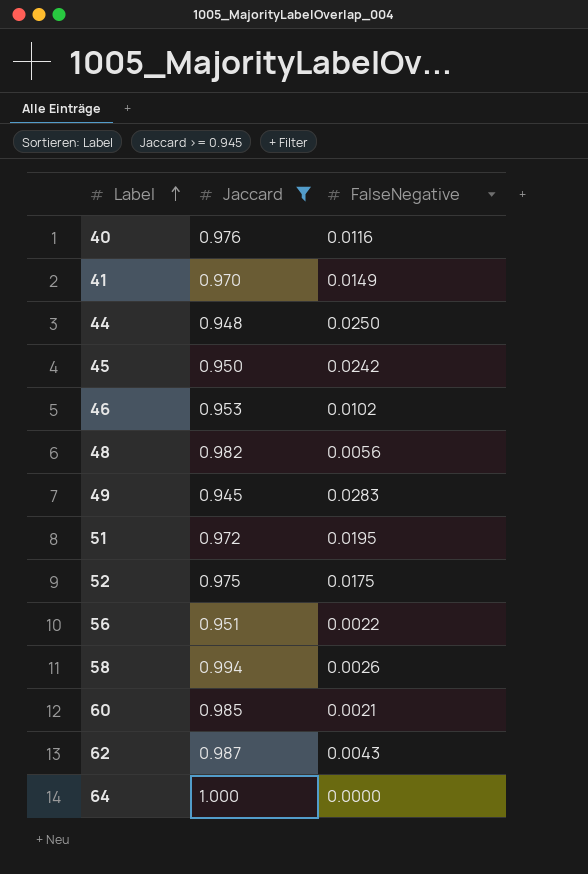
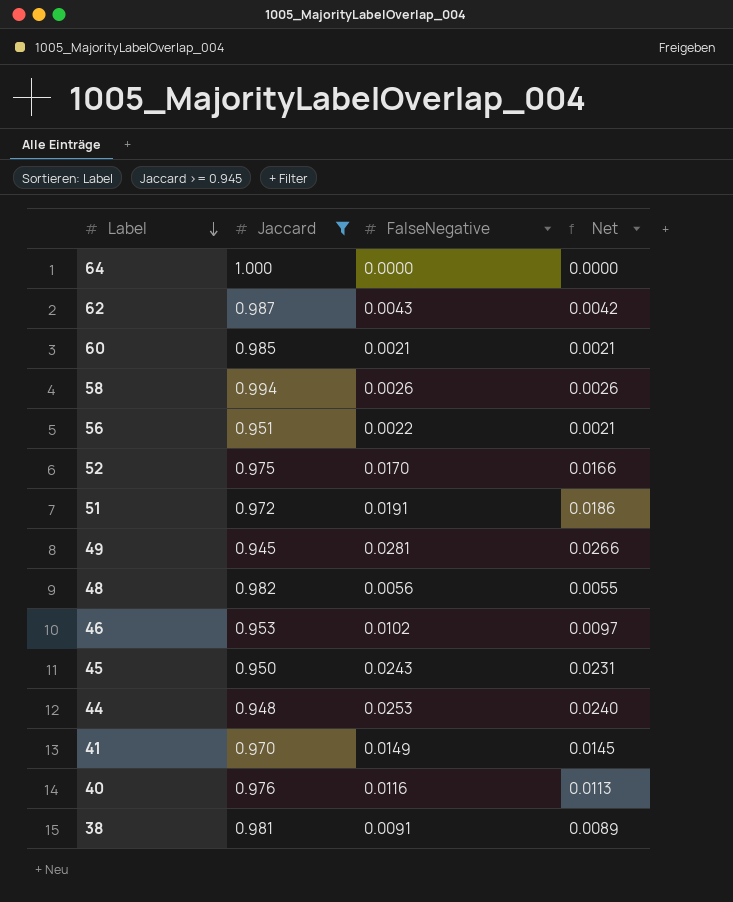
row order: Label ascending -> Label descending
column Net | formula: none -> [Jaccard] * [FalseNegative]
52 | FalseNegative: 0.0175 -> 0.0170
51 | FalseNegative: 0.0195 -> 0.0191
49 | FalseNegative: 0.0283 -> 0.0281
45 | FalseNegative: 0.0242 -> 0.0243
44 | FalseNegative: 0.0250 -> 0.0253
row 38: none -> 0.981 | 0.0091 | 0.0089

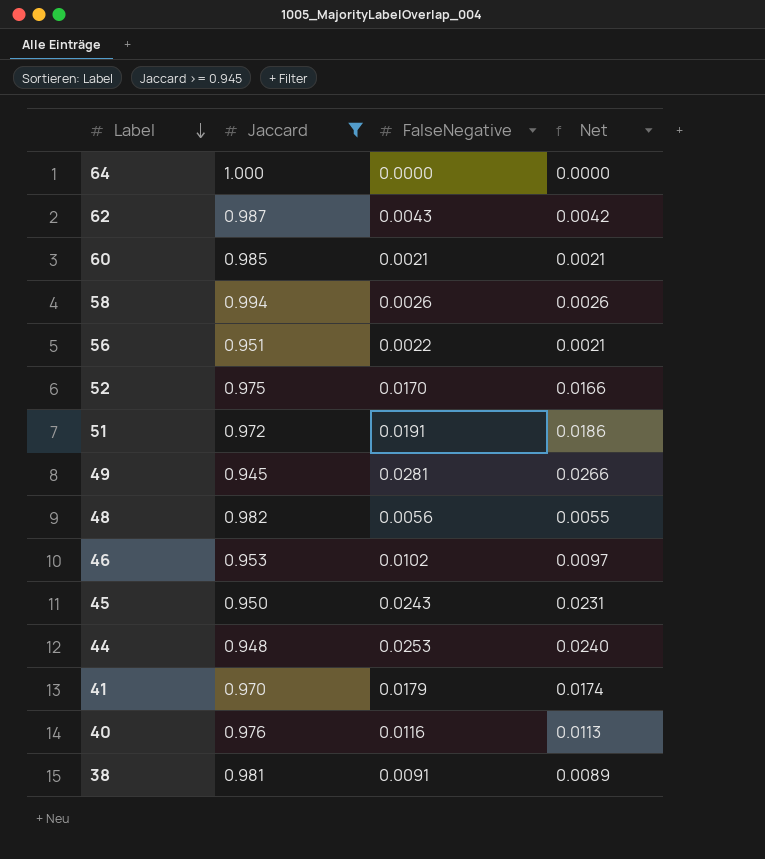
41 | FalseNegative: 0.0149 -> 0.0179
41 | Net: 0.0145 -> 0.0174

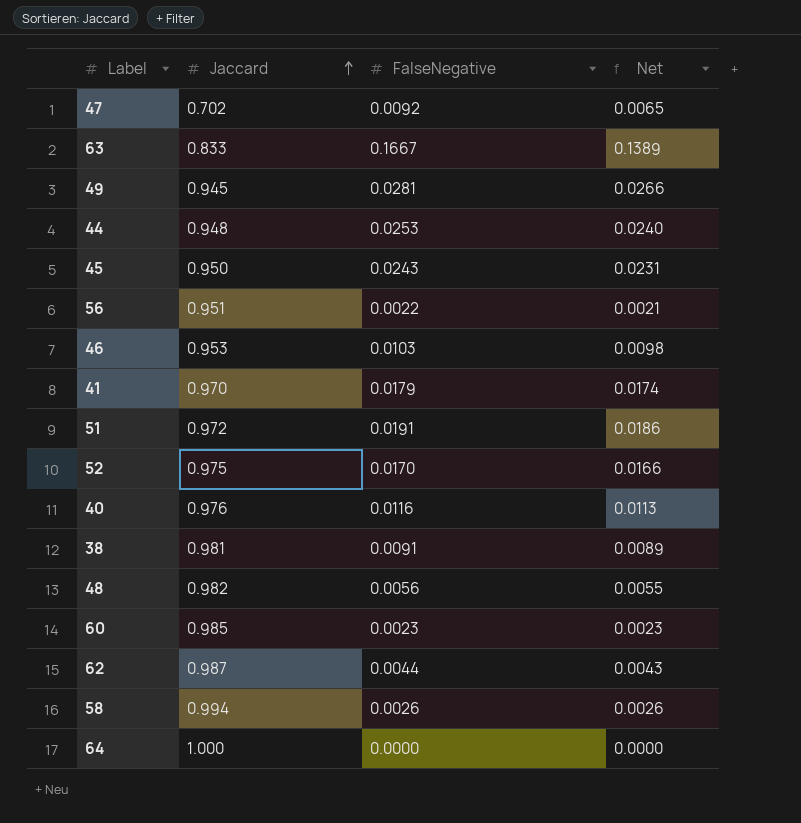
filter: Jaccard >= 0.945 -> none
row order: Label descending -> Jaccard ascending
46 | FalseNegative: 0.0102 -> 0.0103
46 | Net: 0.0097 -> 0.0098
60 | FalseNegative: 0.0021 -> 0.0023
60 | Net: 0.0021 -> 0.0023
62 | FalseNegative: 0.0043 -> 0.0044
62 | Net: 0.0042 -> 0.0043

